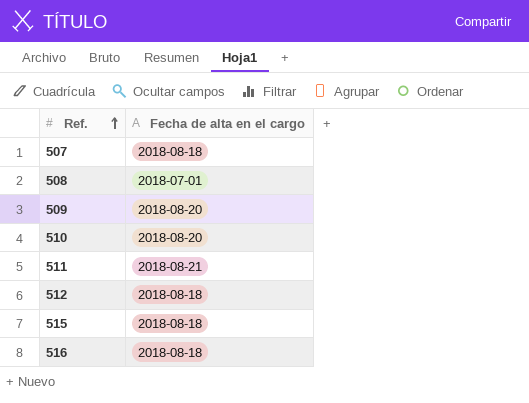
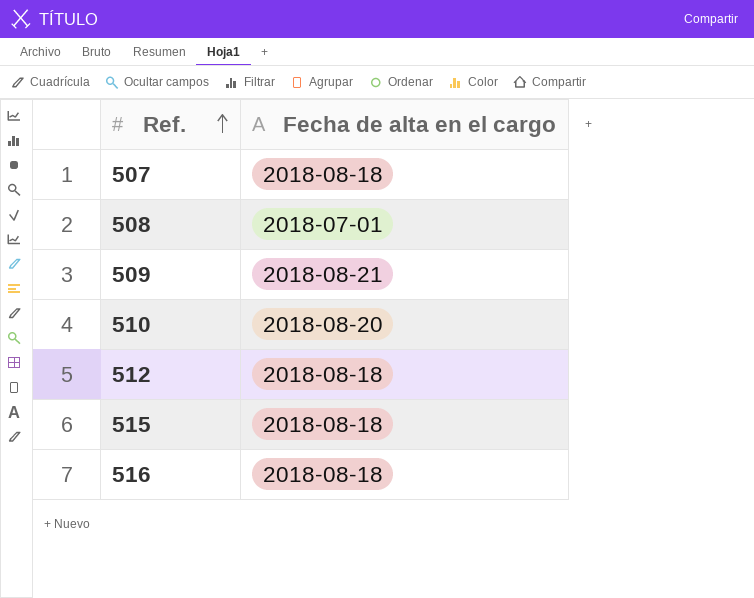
row 511: 2018-08-21 -> none
509 | Fecha de alta en el cargo: 2018-08-20 -> 2018-08-21

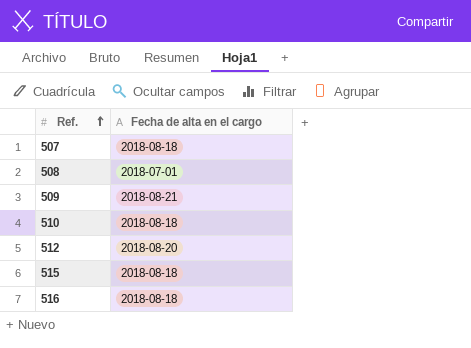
510 | Fecha de alta en el cargo: 2018-08-20 -> 2018-08-18
512 | Fecha de alta en el cargo: 2018-08-18 -> 2018-08-20

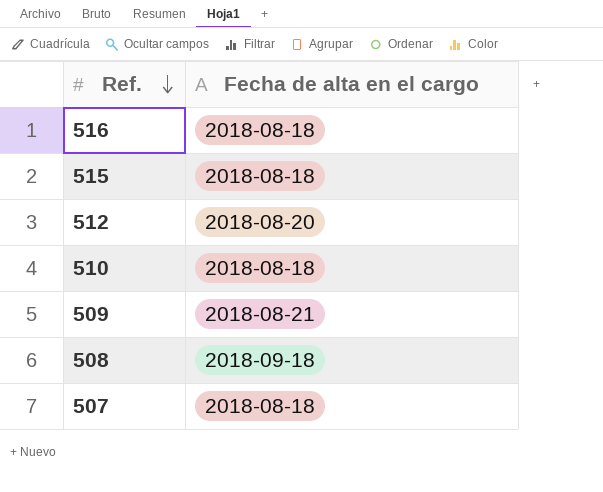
row order: Ref. ascending -> Ref. descending
508 | Fecha de alta en el cargo: 2018-07-01 -> 2018-09-18

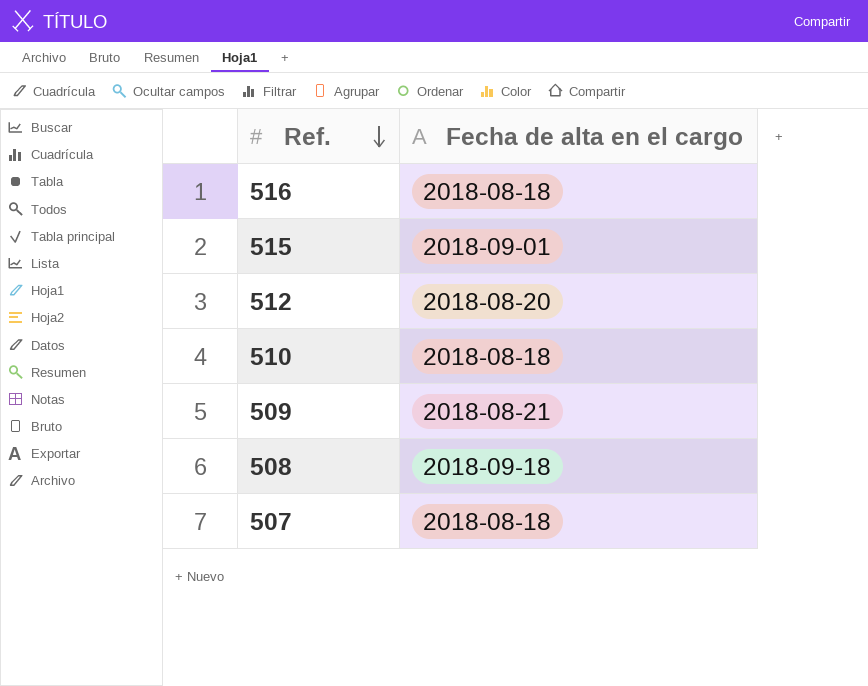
515 | Fecha de alta en el cargo: 2018-08-18 -> 2018-09-01

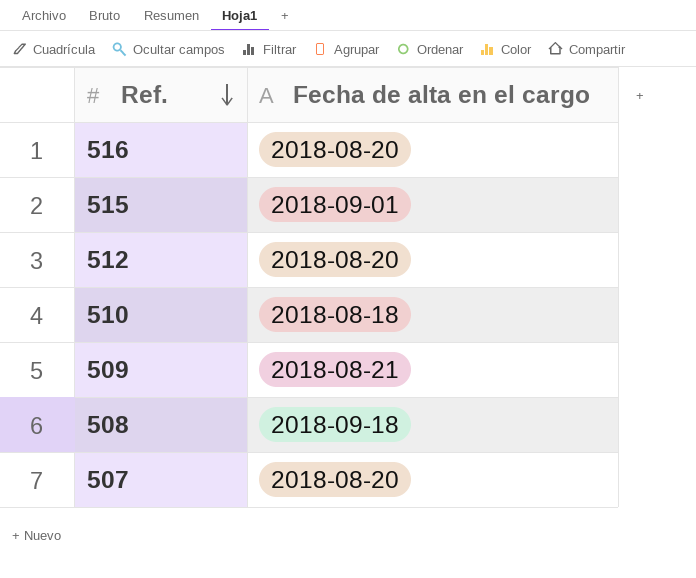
516 | Fecha de alta en el cargo: 2018-08-18 -> 2018-08-20
507 | Fecha de alta en el cargo: 2018-08-18 -> 2018-08-20

